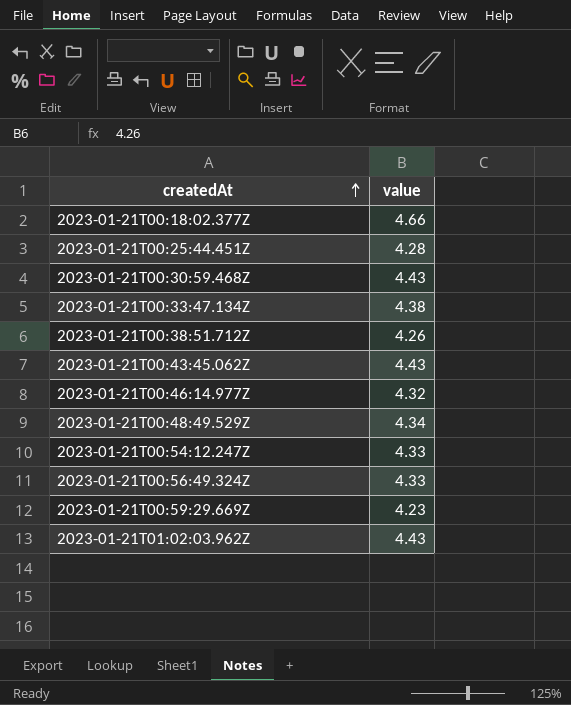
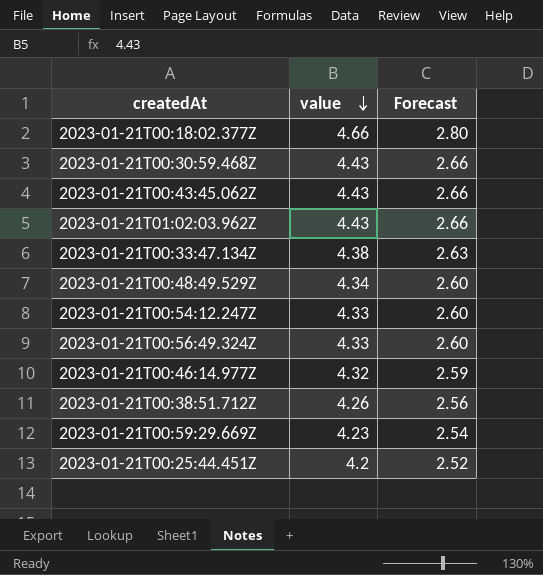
row order: createdAt ascending -> value descending
column Forecast | formula: none -> [value] * 0.6
2023-01-21T00:25:44.451Z | value: 4.28 -> 4.2

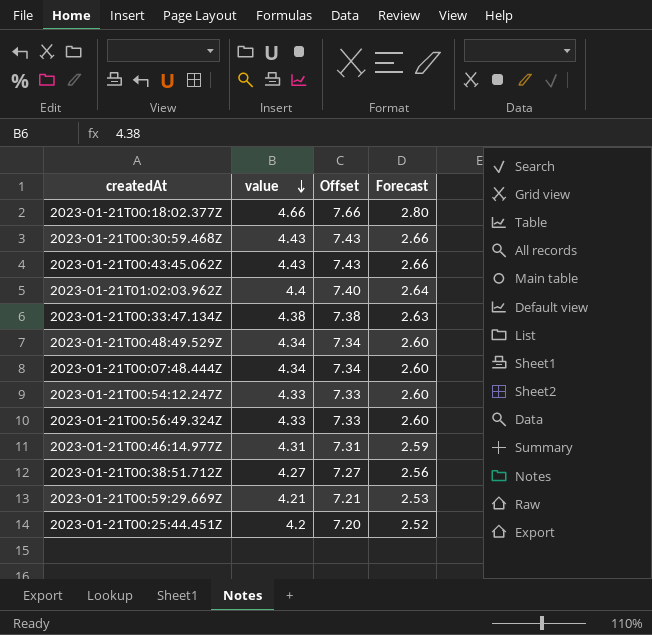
column Offset | formula: none -> [value] + 3
2023-01-21T01:02:03.962Z | value: 4.43 -> 4.4
2023-01-21T01:02:03.962Z | Forecast: 2.66 -> 2.64
row 2023-01-21T00:07:48.444Z: none -> 4.34 | 7.34 | 2.60
2023-01-21T00:46:14.977Z | value: 4.32 -> 4.31
2023-01-21T00:38:51.712Z | value: 4.26 -> 4.27
2023-01-21T00:59:29.669Z | value: 4.23 -> 4.21
2023-01-21T00:59:29.669Z | Forecast: 2.54 -> 2.53

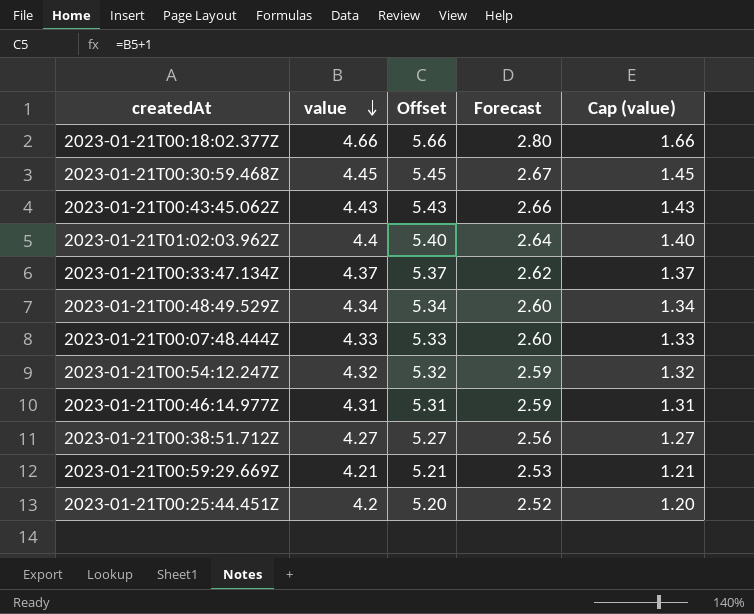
column Offset | formula: [value] + 3 -> [value] + 1
column Cap (value) | formula: none -> [value] - 3
row 2023-01-21T00:56:49.324Z: 4.33 | 7.33 | 2.60 -> none
2023-01-21T00:30:59.468Z | value: 4.43 -> 4.45
2023-01-21T00:30:59.468Z | Forecast: 2.66 -> 2.67
2023-01-21T00:33:47.134Z | value: 4.38 -> 4.37
2023-01-21T00:33:47.134Z | Forecast: 2.63 -> 2.62
2023-01-21T00:07:48.444Z | value: 4.34 -> 4.33
2023-01-21T00:54:12.247Z | value: 4.33 -> 4.32
2023-01-21T00:54:12.247Z | Forecast: 2.60 -> 2.59

